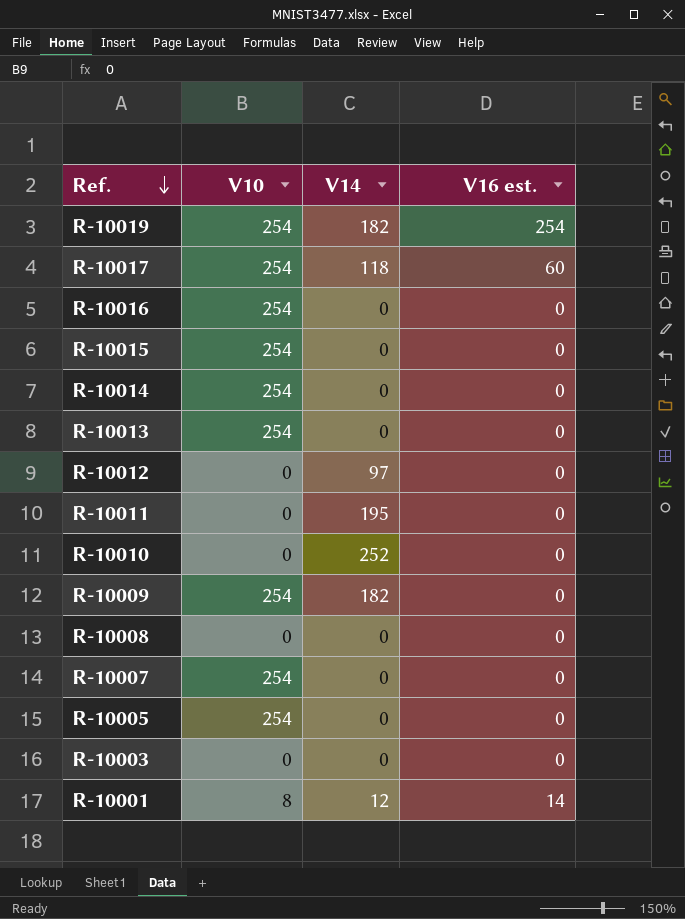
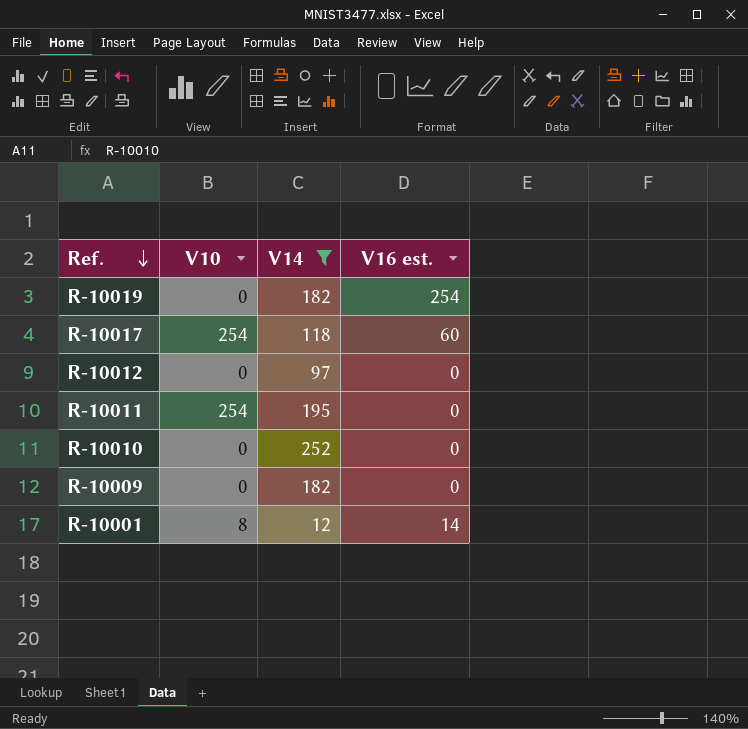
filter: none -> V14 != 0
R-10019 | V10: 254 -> 0
R-10011 | V10: 0 -> 254
R-10009 | V10: 254 -> 0

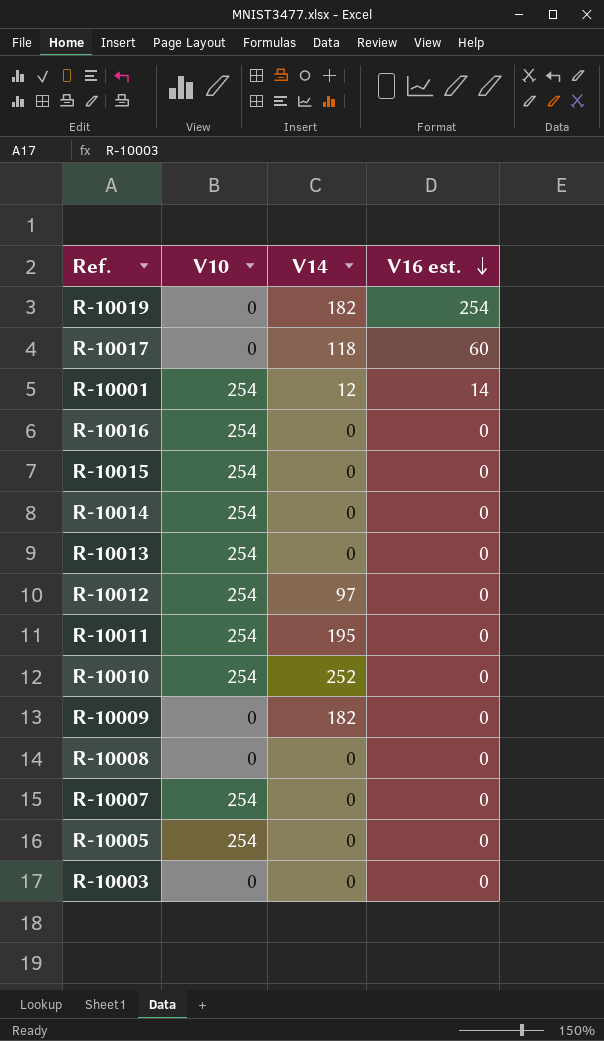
filter: V14 != 0 -> none
row order: Ref. descending -> V16 est. descending
R-10017 | V10: 254 -> 0
R-10001 | V10: 8 -> 254
R-10012 | V10: 0 -> 254
R-10010 | V10: 0 -> 254

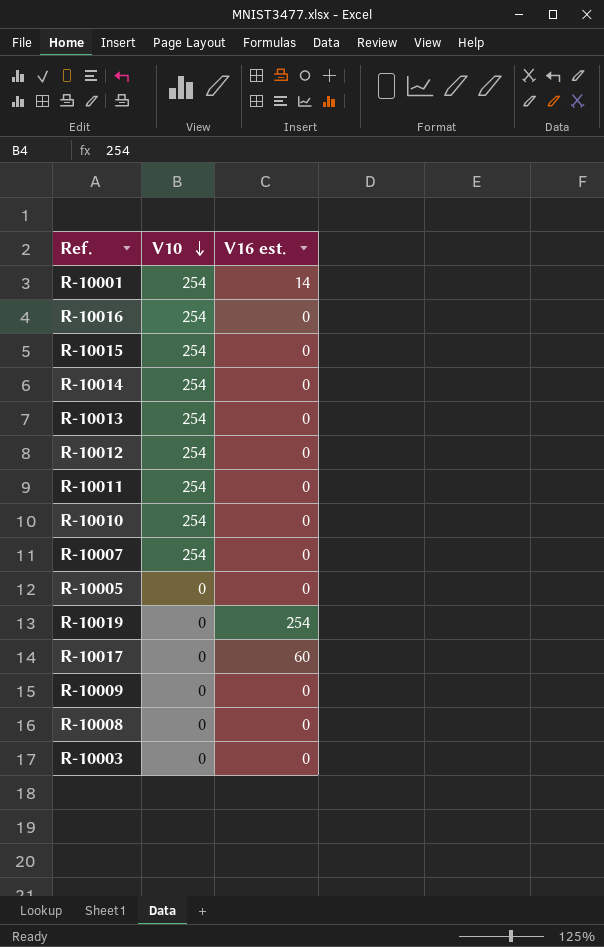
row order: V16 est. descending -> V10 descending
column V14 | position: 3 -> none
R-10005 | V10: 254 -> 0

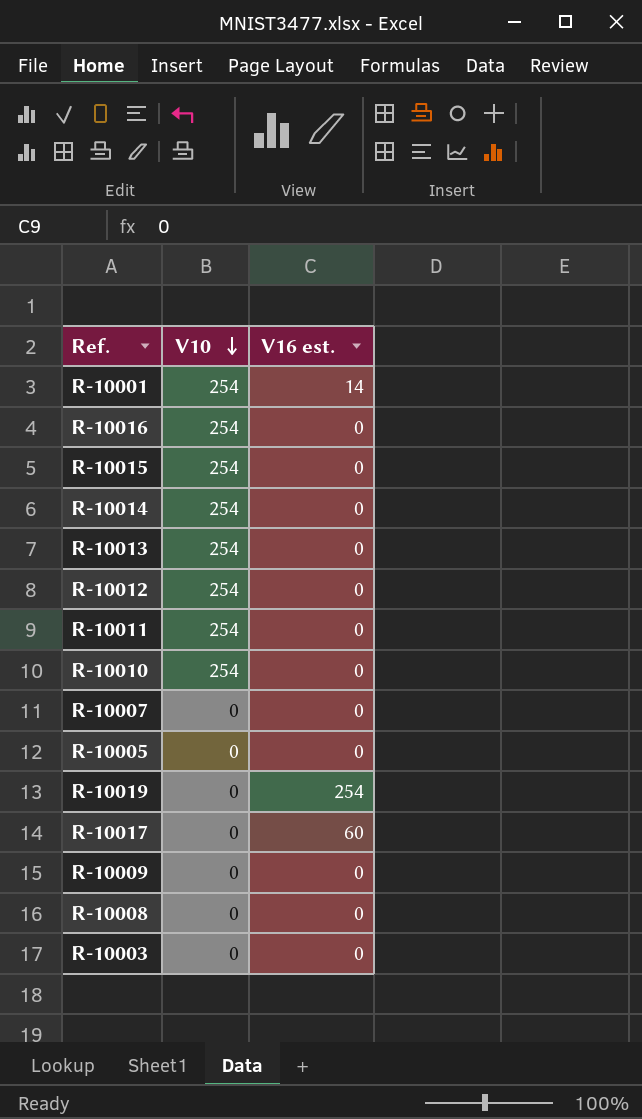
R-10007 | V10: 254 -> 0

